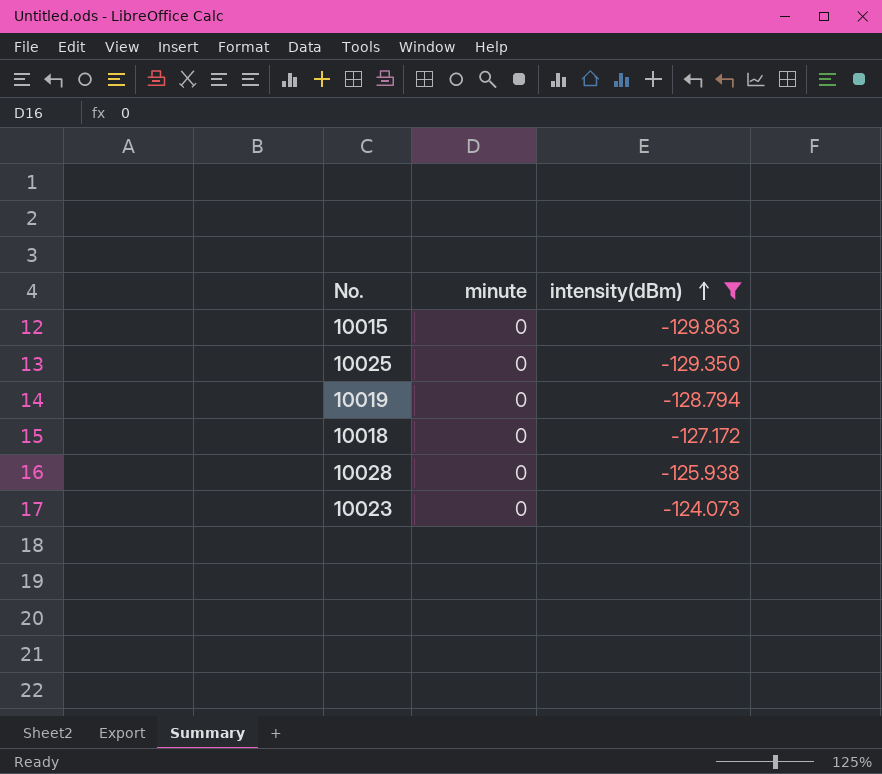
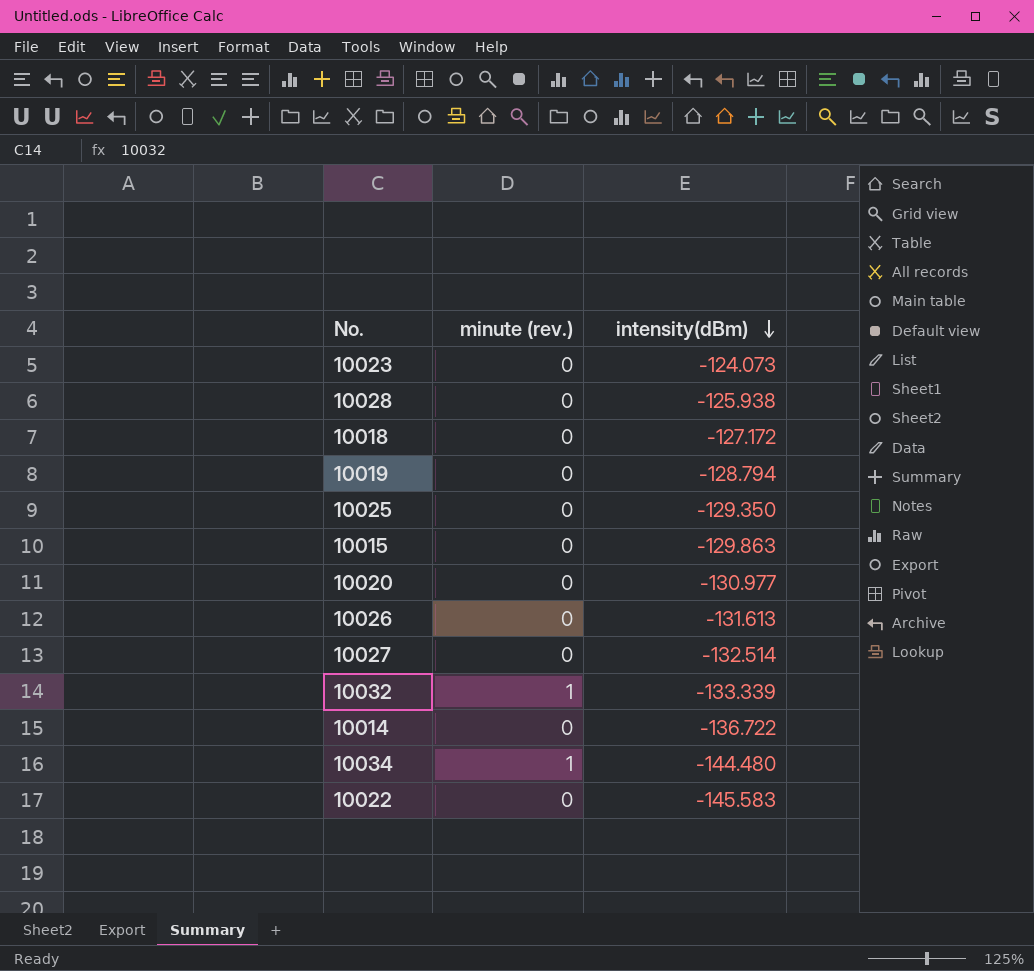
filter: intensity(dBm) >= -129.863 -> none
row order: intensity(dBm) ascending -> intensity(dBm) descending
column name: minute -> minute (rev.)

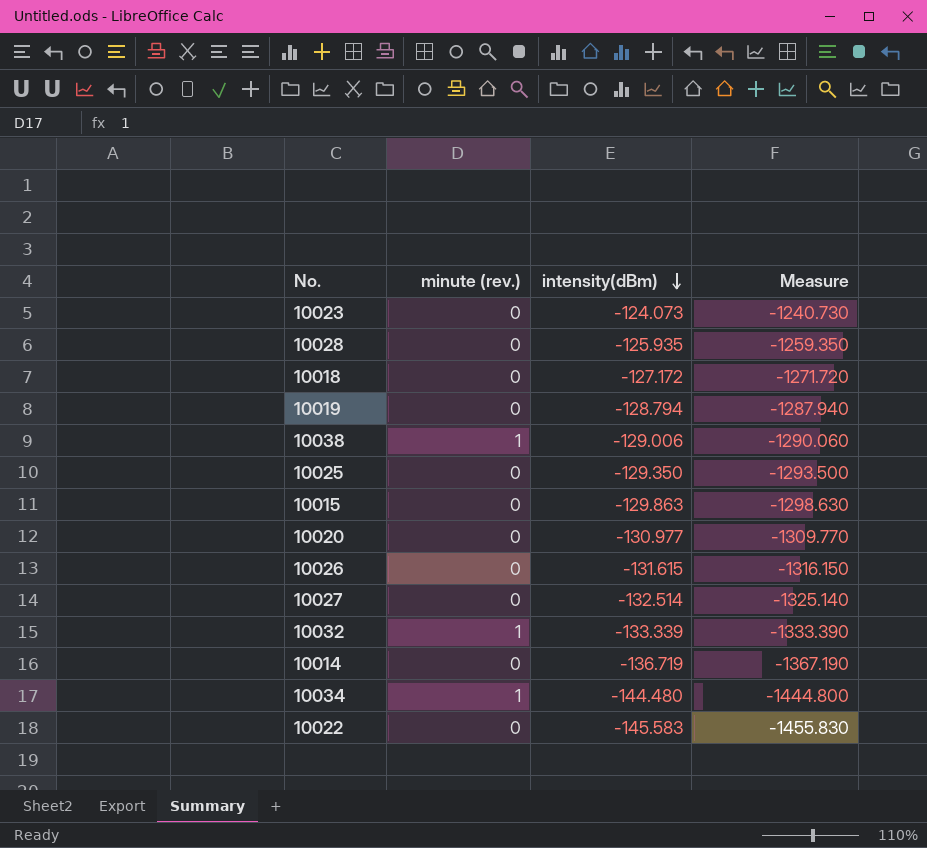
column Measure | formula: none -> [intensity(dBm)] * 10
10028 | intensity(dBm): -125.938 -> -125.935
row 10038: none -> 1 | -129.006 | -1290.060
10026 | intensity(dBm): -131.613 -> -131.615
10014 | intensity(dBm): -136.722 -> -136.719

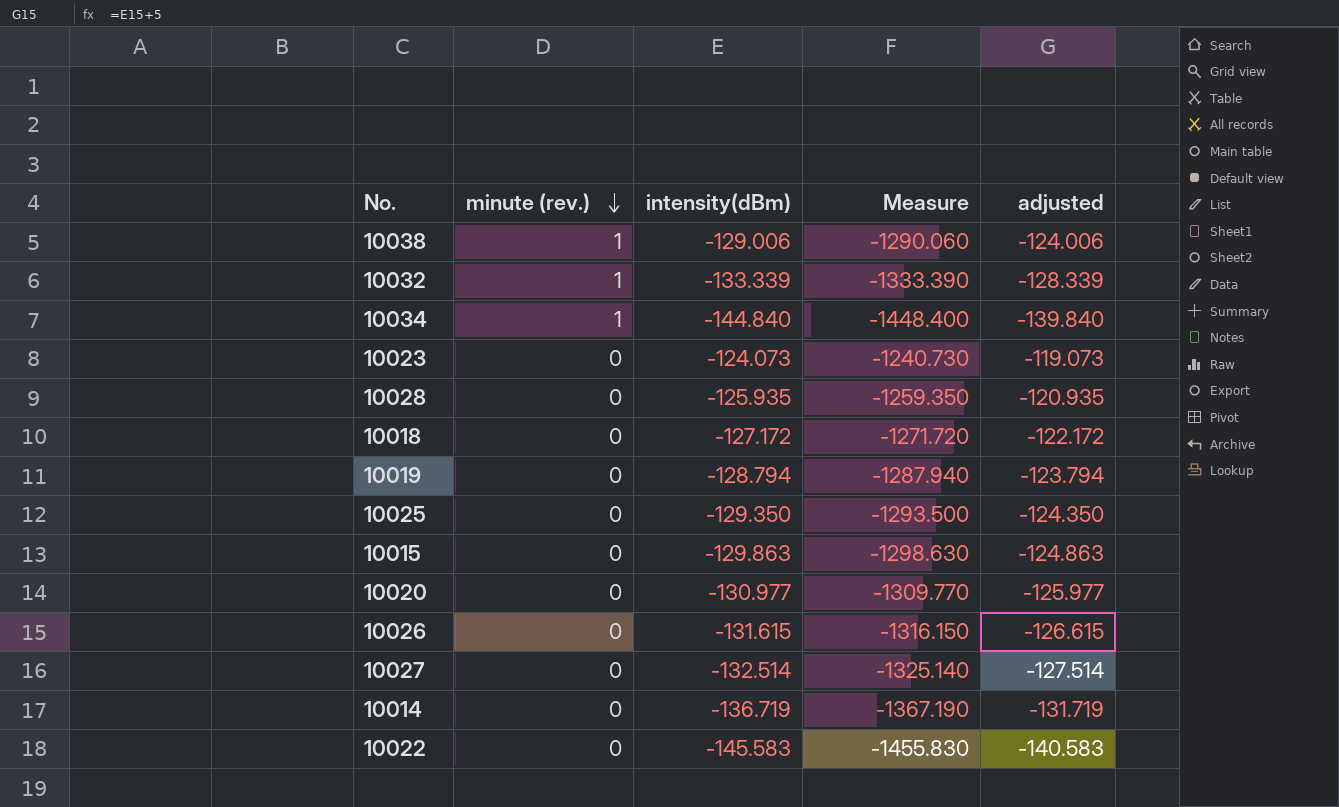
row order: intensity(dBm) descending -> minute (rev.) descending
column adjusted | formula: none -> [intensity(dBm)] + 5
10034 | intensity(dBm): -144.480 -> -144.840
10034 | Measure: -1444.800 -> -1448.400

